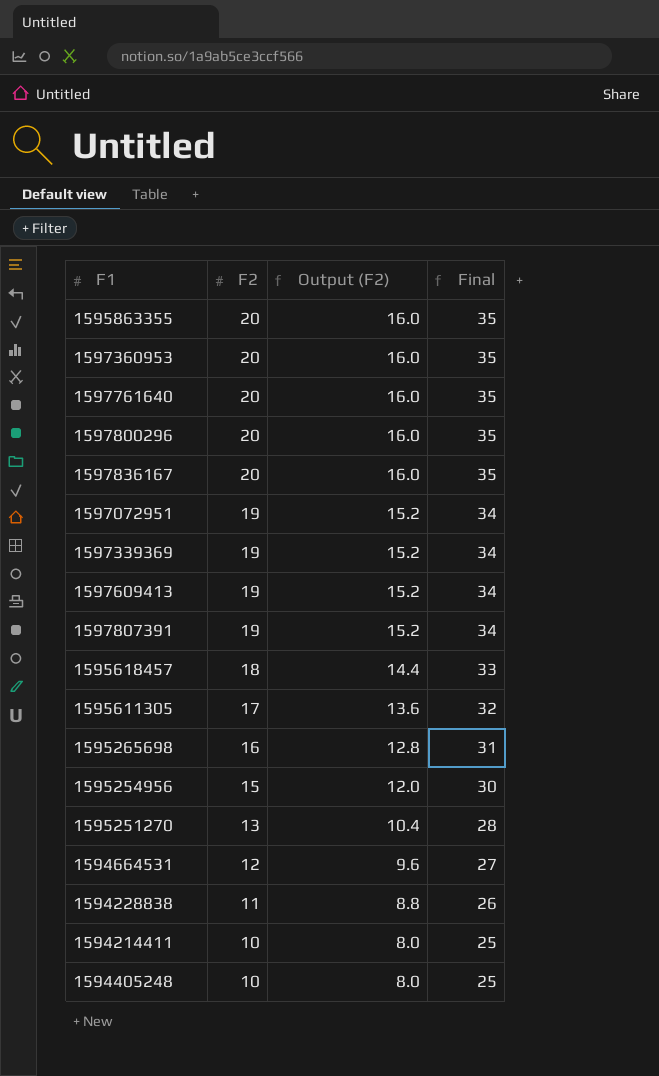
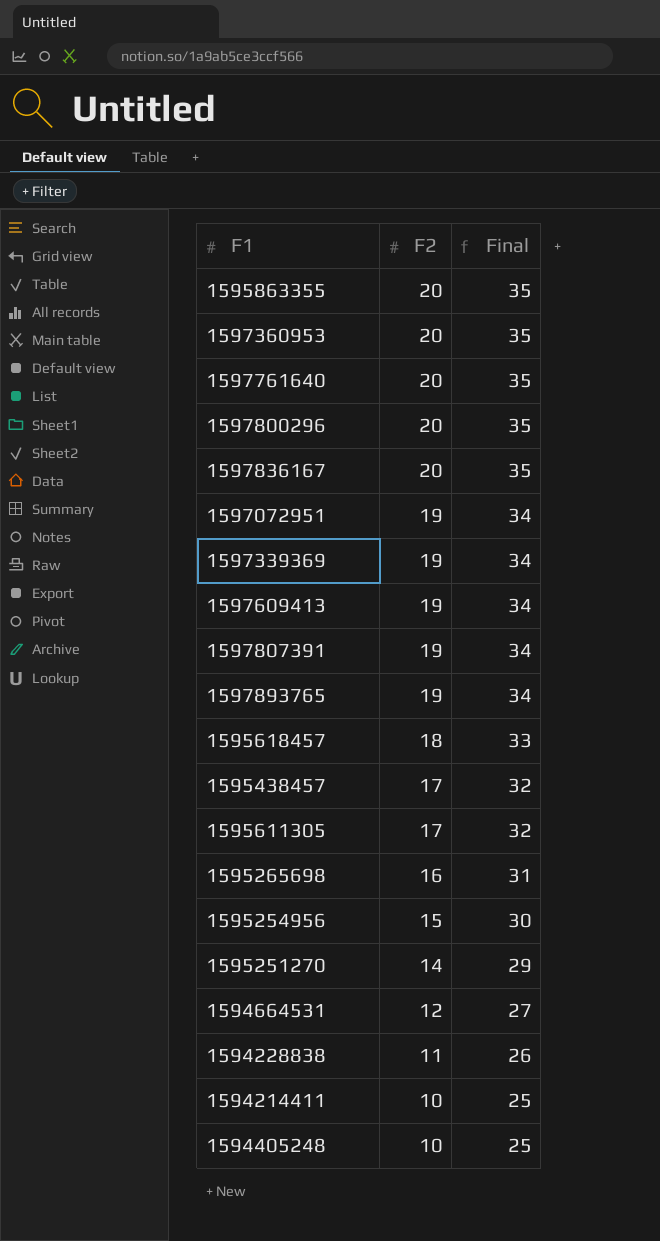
column Output (F2) | formula: [F2] * 0.8 -> none
row 1597893765: none -> 19 | 34
row 1595438457: none -> 17 | 32
1595251270 | F2: 13 -> 14
1595251270 | Final: 28 -> 29

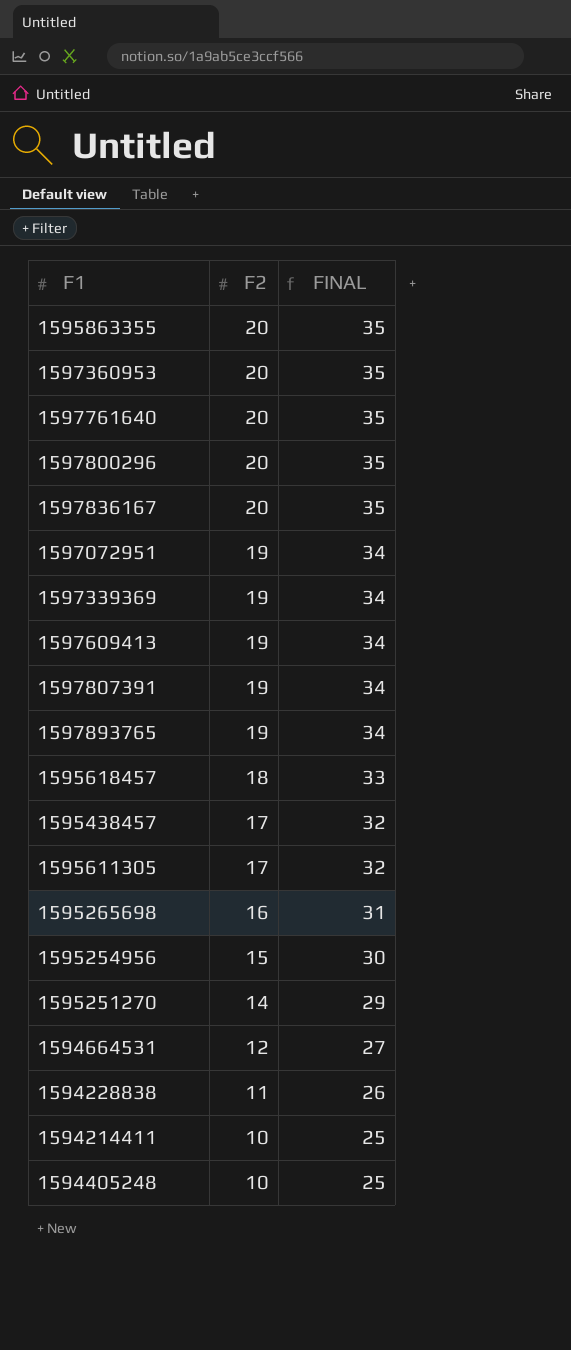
column name: Final -> FINAL

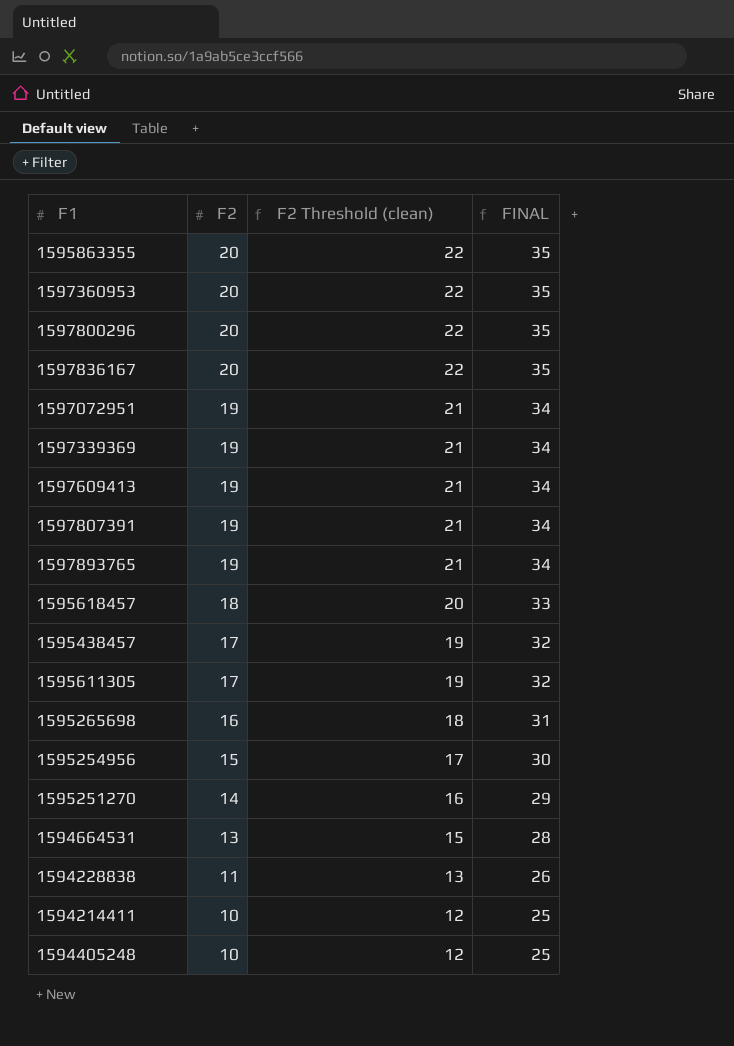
column F2 Threshold (clean) | formula: none -> [F2] + 2
row 1597761640: 20 | 35 -> none
1594664531 | F2: 12 -> 13
1594664531 | FINAL: 27 -> 28

